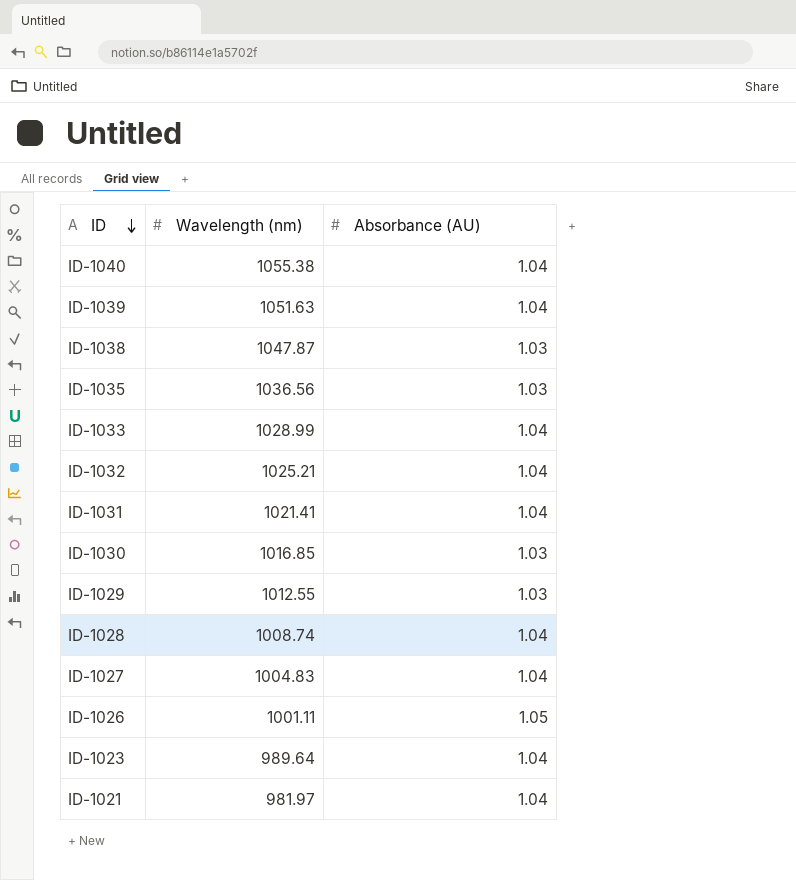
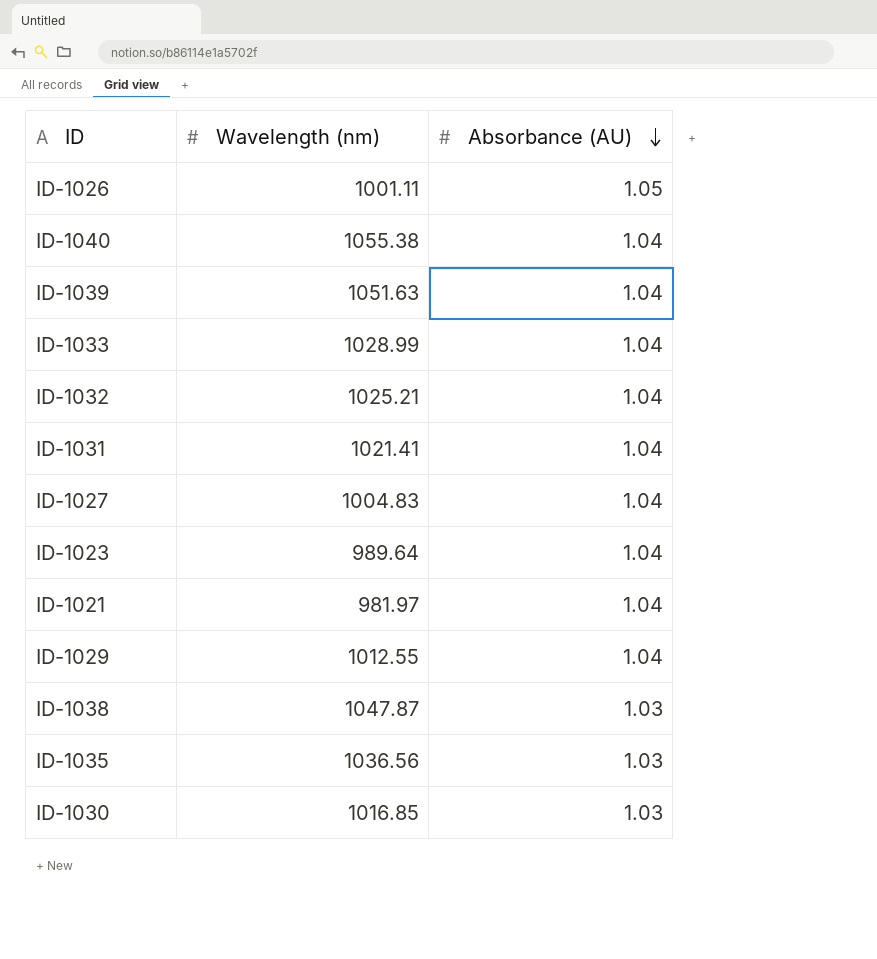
row order: ID descending -> Absorbance (AU) descending
row ID-1028: 1008.74 | 1.04 -> none
ID-1029 | Absorbance (AU): 1.03 -> 1.04

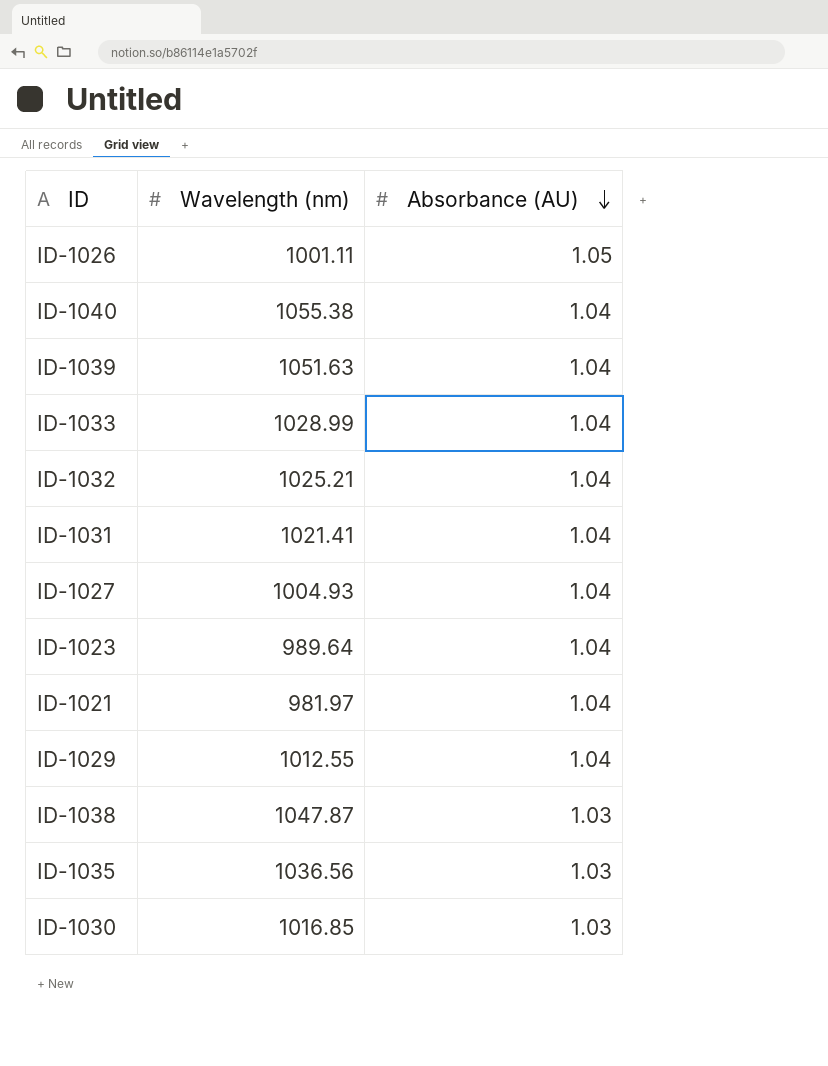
ID-1027 | Wavelength (nm): 1004.83 -> 1004.93

